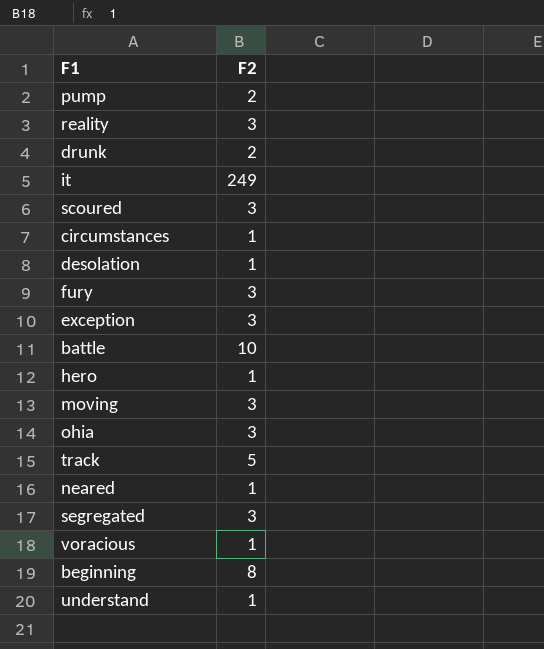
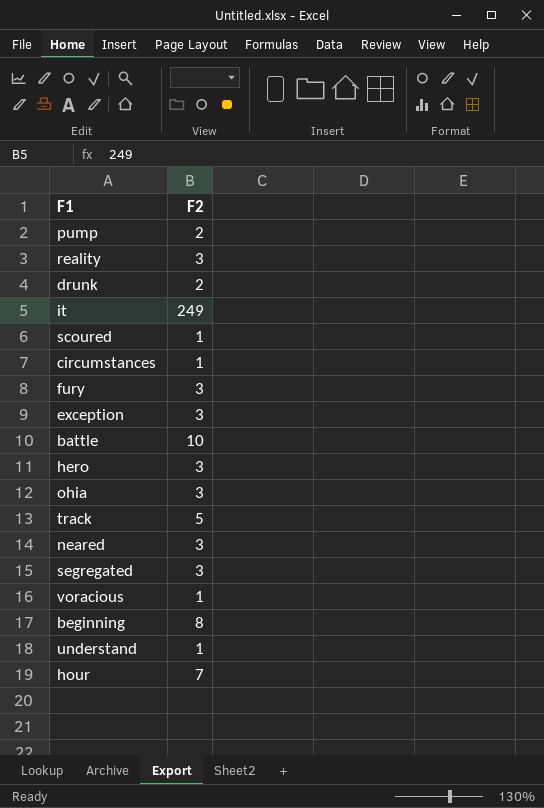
row desolation: 1 -> none
row moving: 3 -> none
scoured | F2: 3 -> 1
hero | F2: 1 -> 3
neared | F2: 1 -> 3
row hour: none -> 7

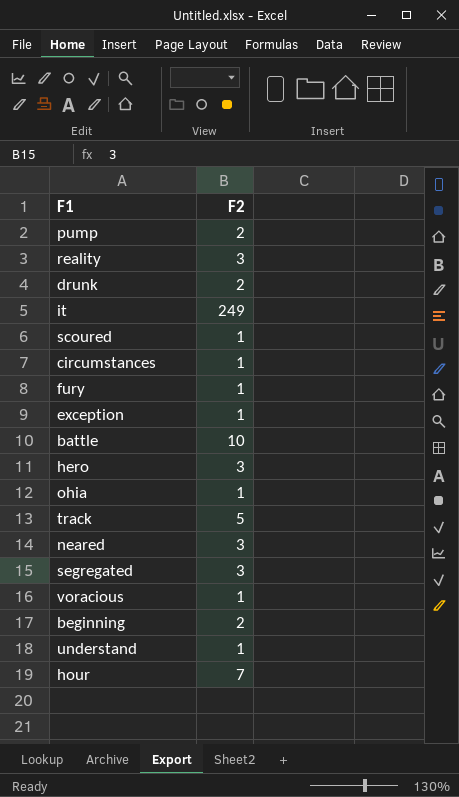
fury | F2: 3 -> 1
exception | F2: 3 -> 1
ohia | F2: 3 -> 1
beginning | F2: 8 -> 2

